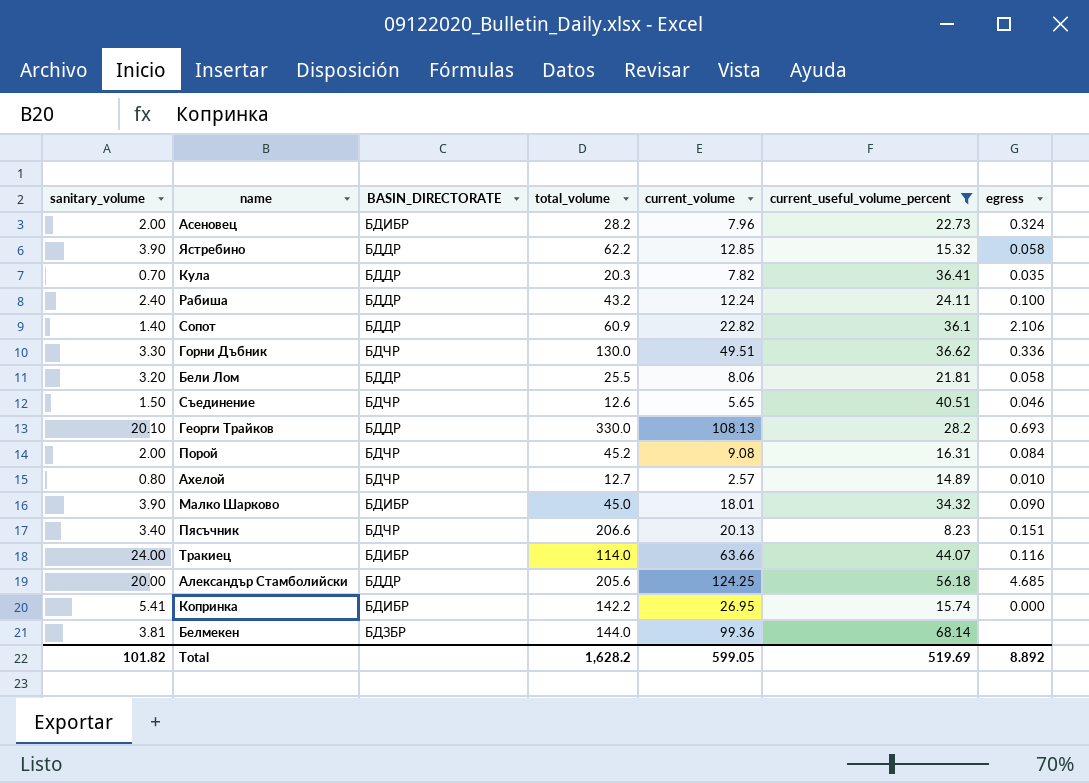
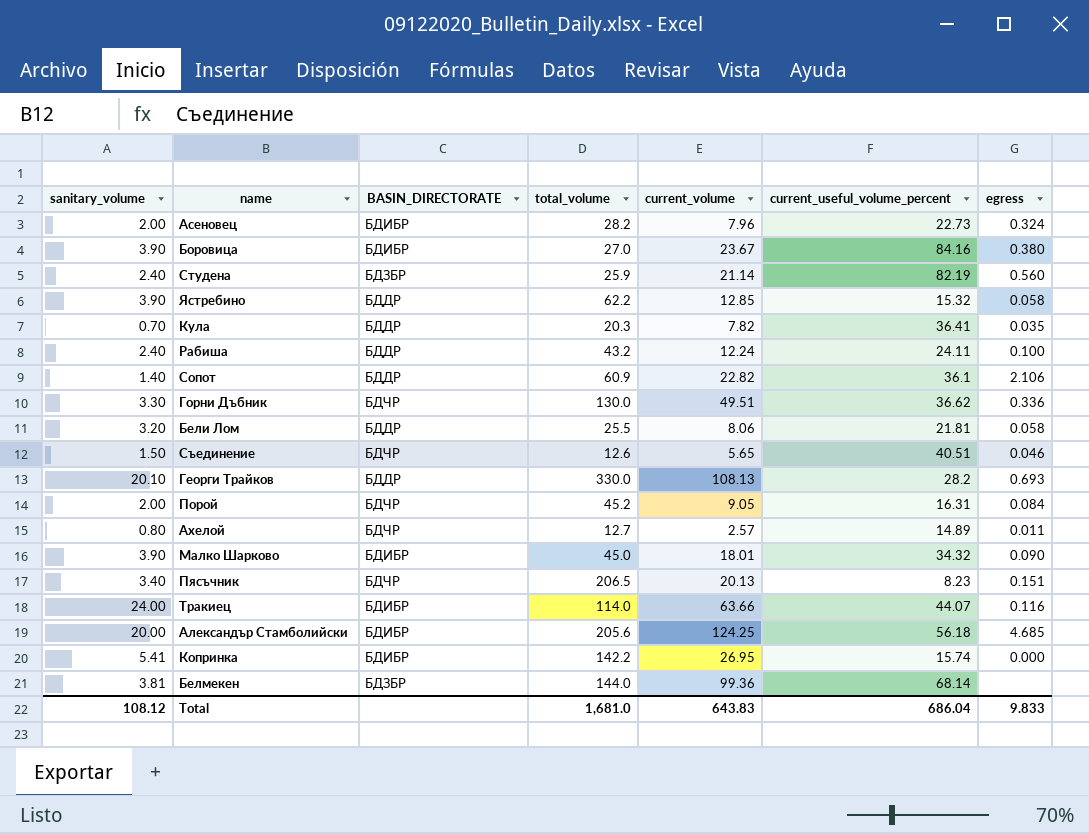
filter: current_useful_volume_percent <= 68.14 -> none
Порой | current_volume: 9.08 -> 9.05
Ахелой | egress: 0.010 -> 0.011
Пясъчник | total_volume: 206.6 -> 206.5
Александър Стамболийски | BASIN_DIRECTORATE: БДДР -> БДИБР
Total | sanitary_volume: 101.82 -> 108.12
Total | total_volume: 1,628.2 -> 1,681.0
Total | current_volume: 599.05 -> 643.83
Total | current_useful_volume_percent: 519.69 -> 686.04
Total | egress: 8.892 -> 9.833

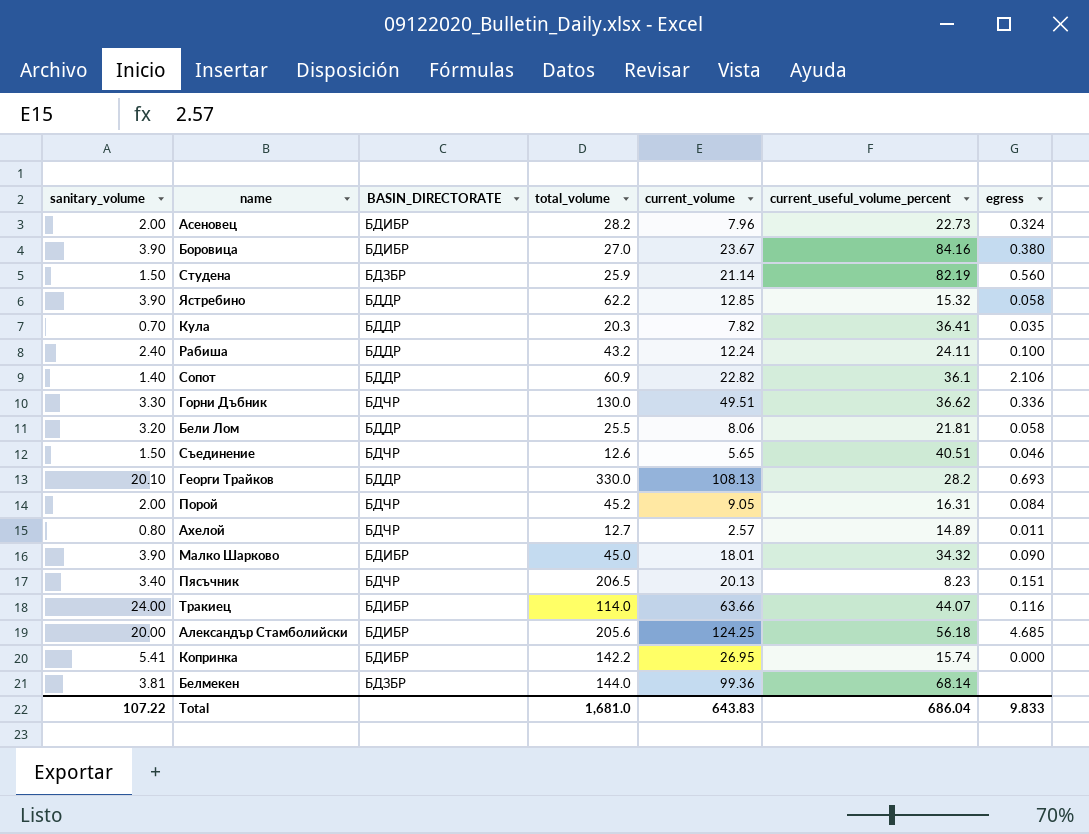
Студена | sanitary_volume: 2.40 -> 1.50
Total | sanitary_volume: 108.12 -> 107.22

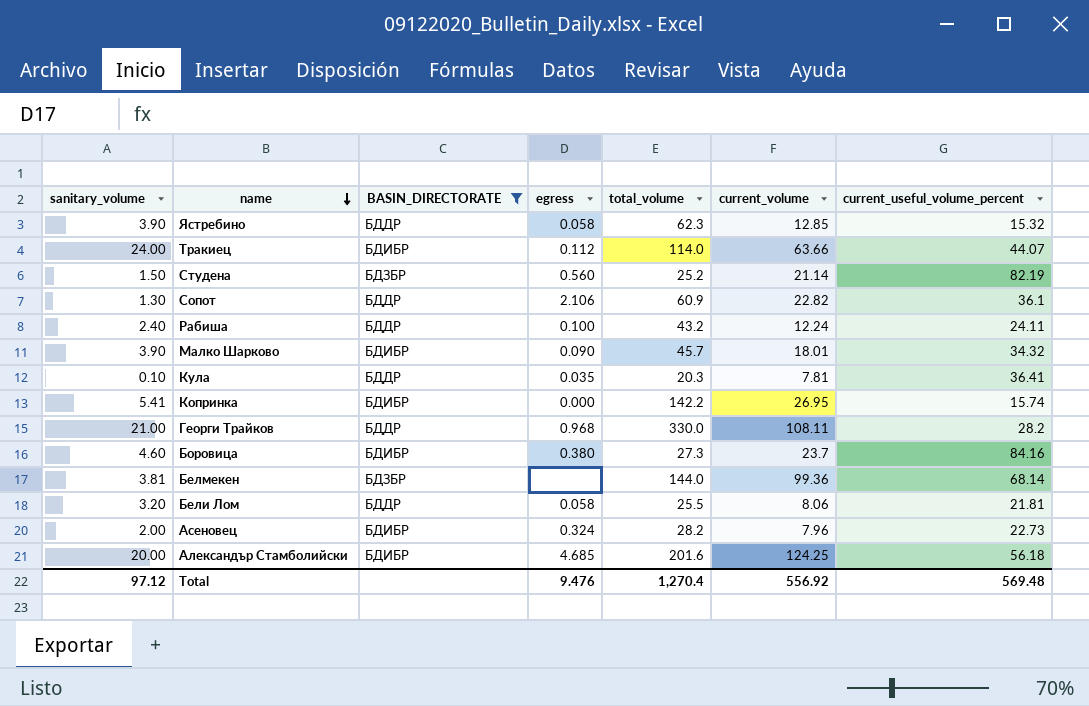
filter: none -> BASIN_DIRECTORATE != БДЧР
row order: none -> name descending
column egress | position: 7 -> 4
Ястребино | total_volume: 62.2 -> 62.3
Тракиец | egress: 0.116 -> 0.112
Студена | total_volume: 25.9 -> 25.2
Сопот | sanitary_volume: 1.40 -> 1.30
Малко Шарково | total_volume: 45.0 -> 45.7
Кула | sanitary_volume: 0.70 -> 0.10
Кула | current_volume: 7.82 -> 7.81
Георги Трайков | sanitary_volume: 20.10 -> 21.00
Георги Трайков | egress: 0.693 -> 0.968
Георги Трайков | current_volume: 108.13 -> 108.11
Боровица | sanitary_volume: 3.90 -> 4.60
Боровица | total_volume: 27.0 -> 27.3
Боровица | current_volume: 23.67 -> 23.7
Александър Стамболийски | total_volume: 205.6 -> 201.6
Total | sanitary_volume: 107.22 -> 97.12
Total | egress: 9.833 -> 9.476
Total | total_volume: 1,681.0 -> 1,270.4
Total | current_volume: 643.83 -> 556.92
Total | current_useful_volume_percent: 686.04 -> 569.48

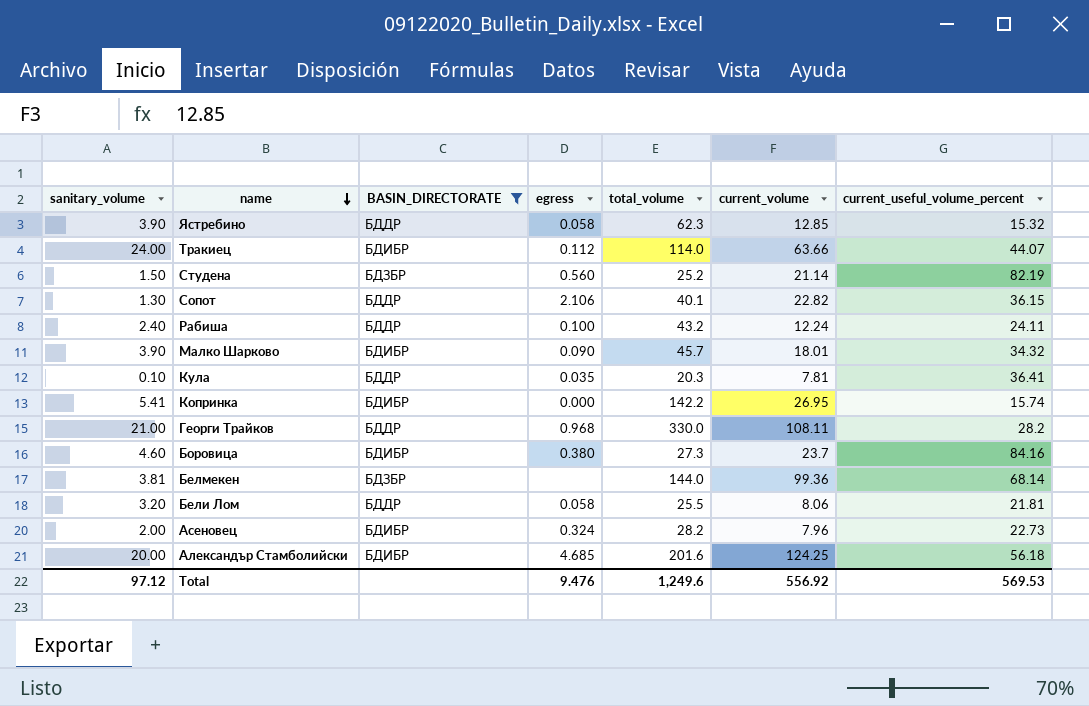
Сопот | total_volume: 60.9 -> 40.1
Сопот | current_useful_volume_percent: 36.1 -> 36.15
Total | total_volume: 1,270.4 -> 1,249.6
Total | current_useful_volume_percent: 569.48 -> 569.53

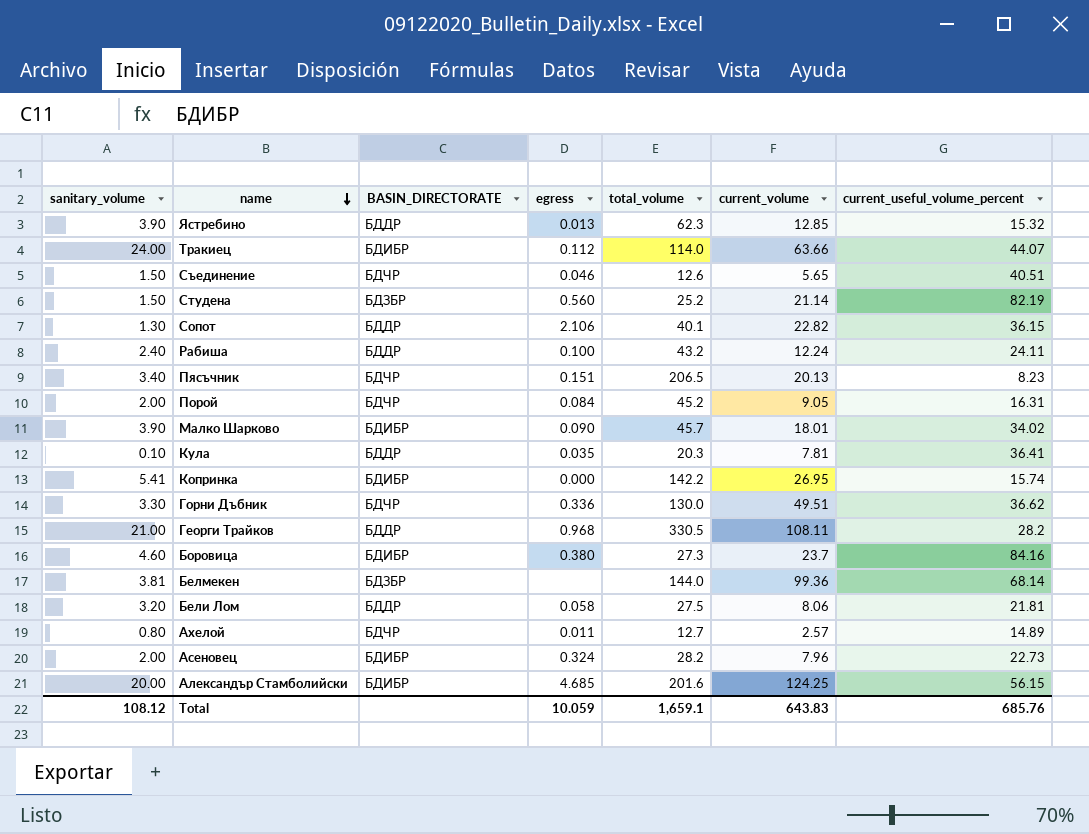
filter: BASIN_DIRECTORATE != БДЧР -> none
Ястребино | egress: 0.058 -> 0.013
Малко Шарково | current_useful_volume_percent: 34.32 -> 34.02
Георги Трайков | total_volume: 330.0 -> 330.5
Бели Лом | total_volume: 25.5 -> 27.5
Александър Стамболийски | current_useful_volume_percent: 56.18 -> 56.15
Total | sanitary_volume: 97.12 -> 108.12
Total | egress: 9.476 -> 10.059
Total | total_volume: 1,249.6 -> 1,659.1
Total | current_volume: 556.92 -> 643.83
Total | current_useful_volume_percent: 569.53 -> 685.76

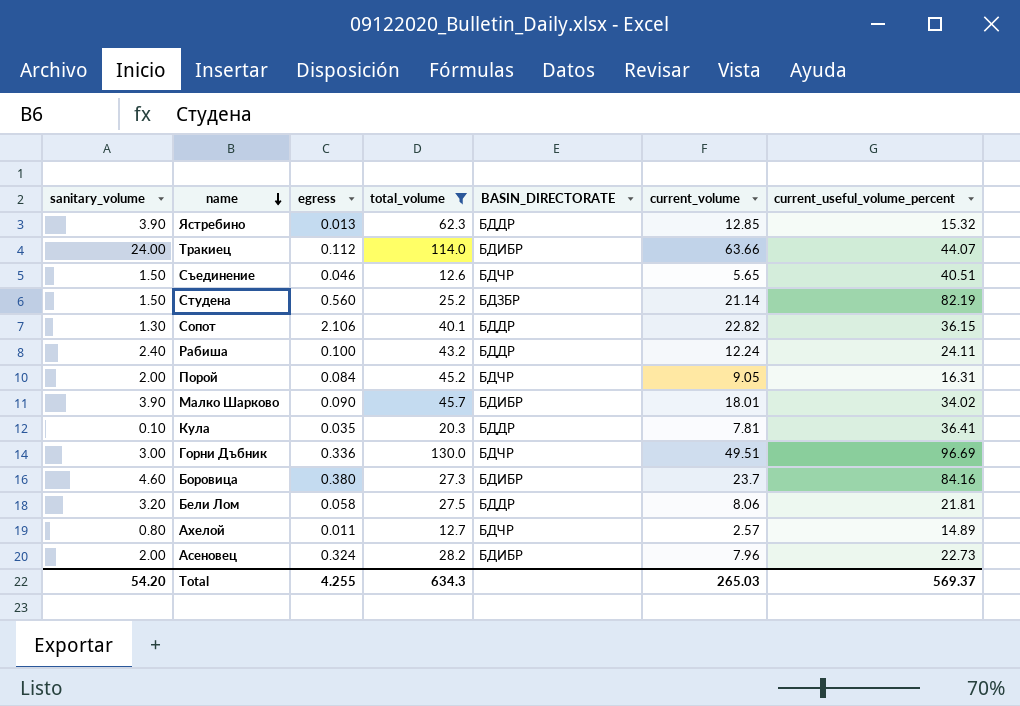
filter: none -> total_volume <= 130.0
column BASIN_DIRECTORATE | position: 3 -> 5
Горни Дъбник | sanitary_volume: 3.30 -> 3.00
Горни Дъбник | current_useful_volume_percent: 36.62 -> 96.69
Total | sanitary_volume: 108.12 -> 54.20
Total | egress: 10.059 -> 4.255
Total | total_volume: 1,659.1 -> 634.3
Total | current_volume: 643.83 -> 265.03
Total | current_useful_volume_percent: 685.76 -> 569.37

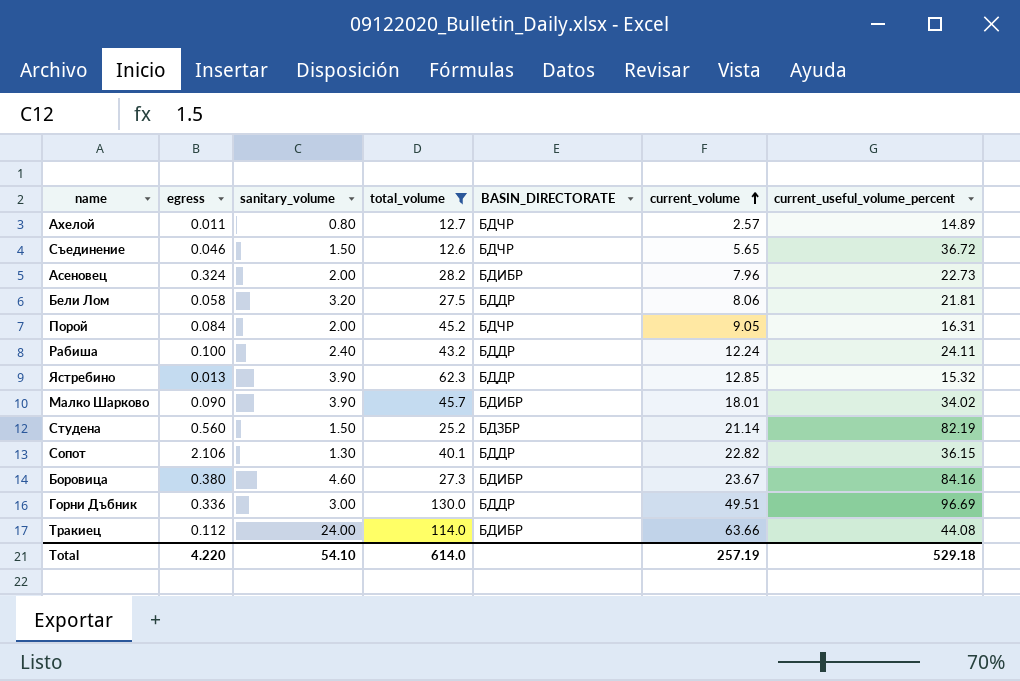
row order: name descending -> current_volume ascending
column sanitary_volume | position: 1 -> 3
row Кула: 0.10 | 0.035 | 20.3 | БДДР | 7.81 | 36.41 -> none
Съединение | current_useful_volume_percent: 40.51 -> 36.72
Боровица | current_volume: 23.7 -> 23.67
Горни Дъбник | BASIN_DIRECTORATE: БДЧР -> БДДР
Тракиец | current_useful_volume_percent: 44.07 -> 44.08
Total | egress: 4.255 -> 4.220
Total | sanitary_volume: 54.20 -> 54.10
Total | total_volume: 634.3 -> 614.0
Total | current_volume: 265.03 -> 257.19
Total | current_useful_volume_percent: 569.37 -> 529.18

